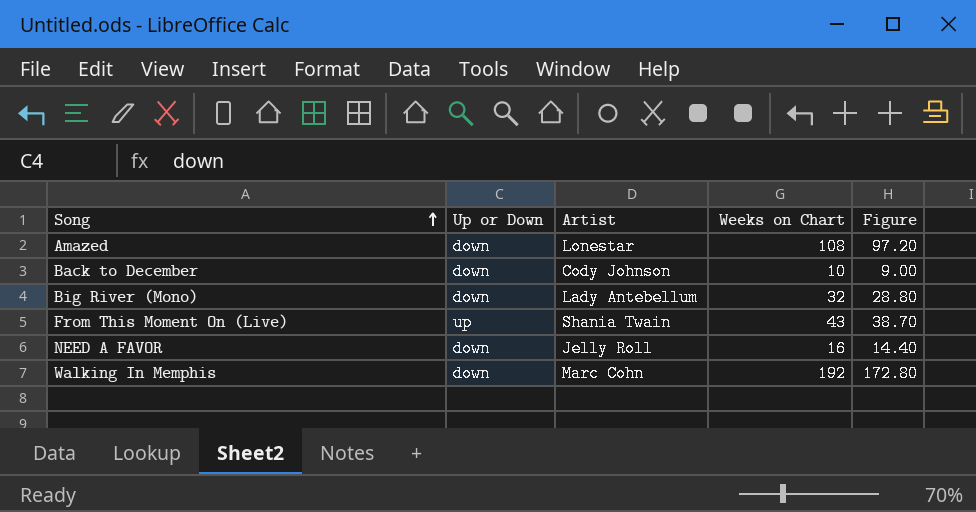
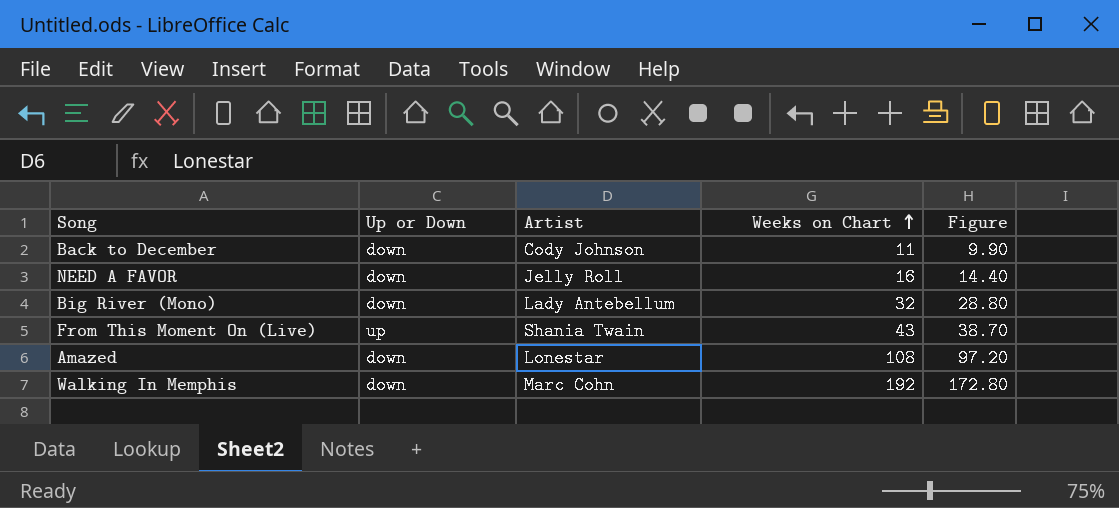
row order: Song ascending -> Weeks on Chart ascending
Back to December | Weeks on Chart: 10 -> 11
Back to December | Figure: 9.00 -> 9.90

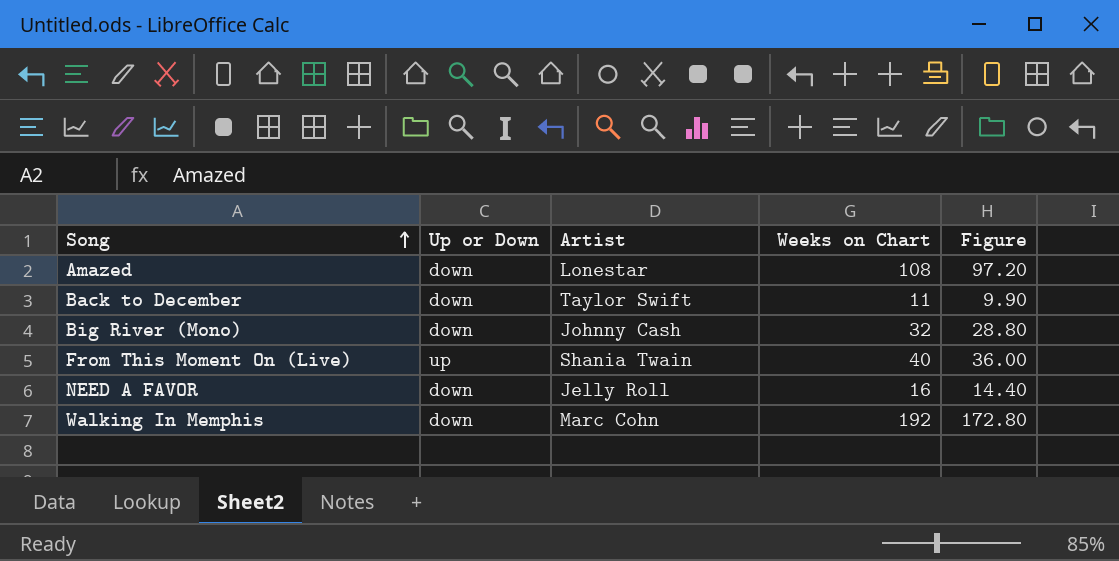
row order: Weeks on Chart ascending -> Song ascending
Back to December | Artist: Cody Johnson -> Taylor Swift
Big River (Mono) | Artist: Lady Antebellum -> Johnny Cash
From This Moment On (Live) | Weeks on Chart: 43 -> 40
From This Moment On (Live) | Figure: 38.70 -> 36.00

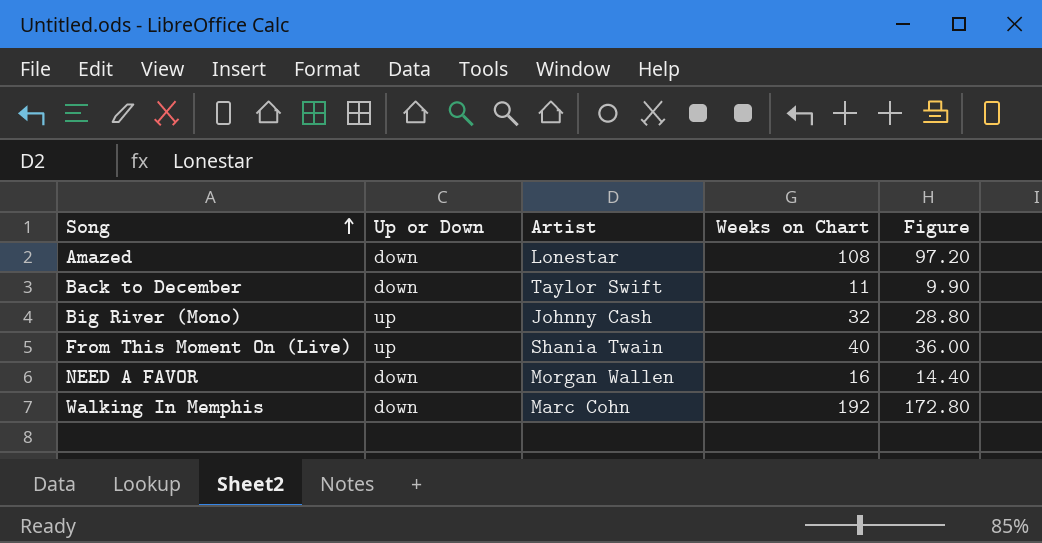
Big River (Mono) | Up or Down: down -> up
NEED A FAVOR | Artist: Jelly Roll -> Morgan Wallen

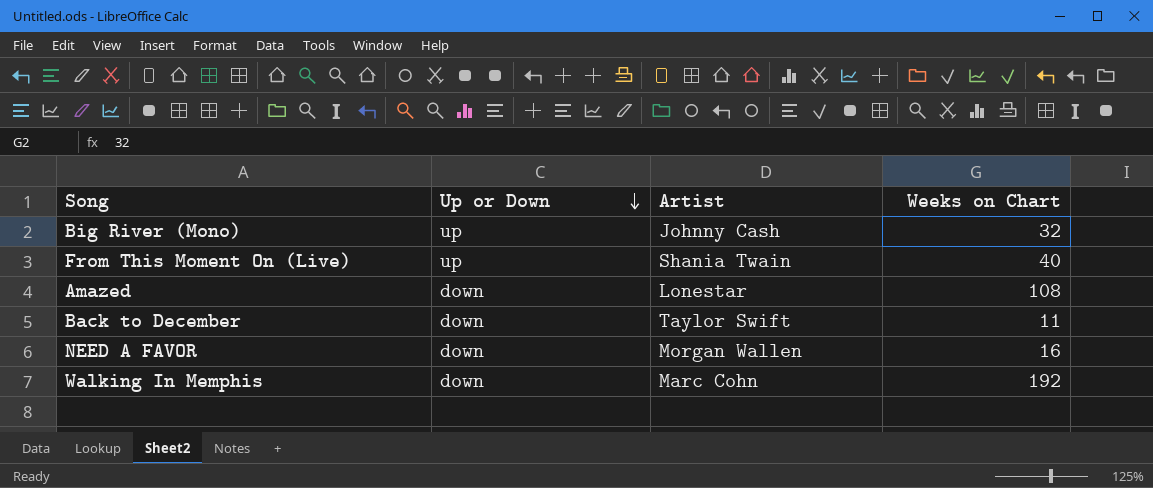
row order: Song ascending -> Up or Down descending
column Figure | formula: [Weeks on Chart] * 0.9 -> none

